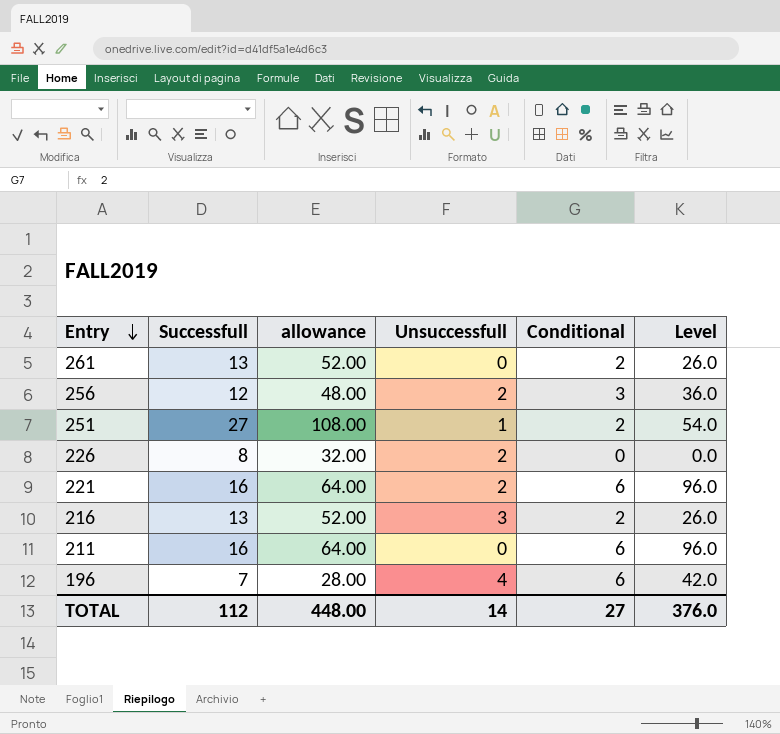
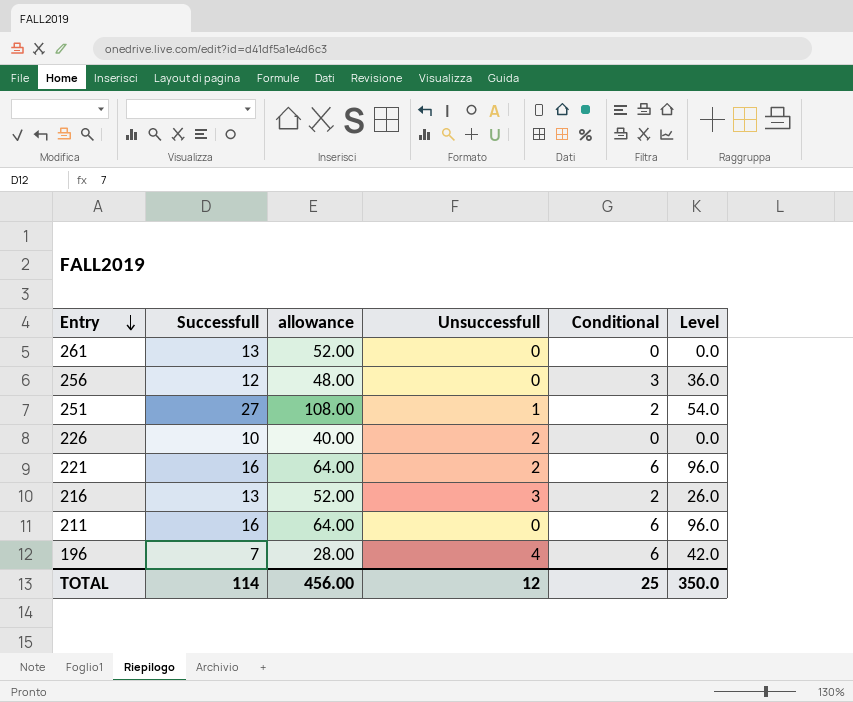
261 | Conditional: 2 -> 0
261 | Level: 26.0 -> 0.0
256 | Unsuccessfull: 2 -> 0
226 | Successfull: 8 -> 10
226 | allowance: 32.00 -> 40.00
TOTAL | Successfull: 112 -> 114
TOTAL | allowance: 448.00 -> 456.00
TOTAL | Unsuccessfull: 14 -> 12
TOTAL | Conditional: 27 -> 25
TOTAL | Level: 376.0 -> 350.0

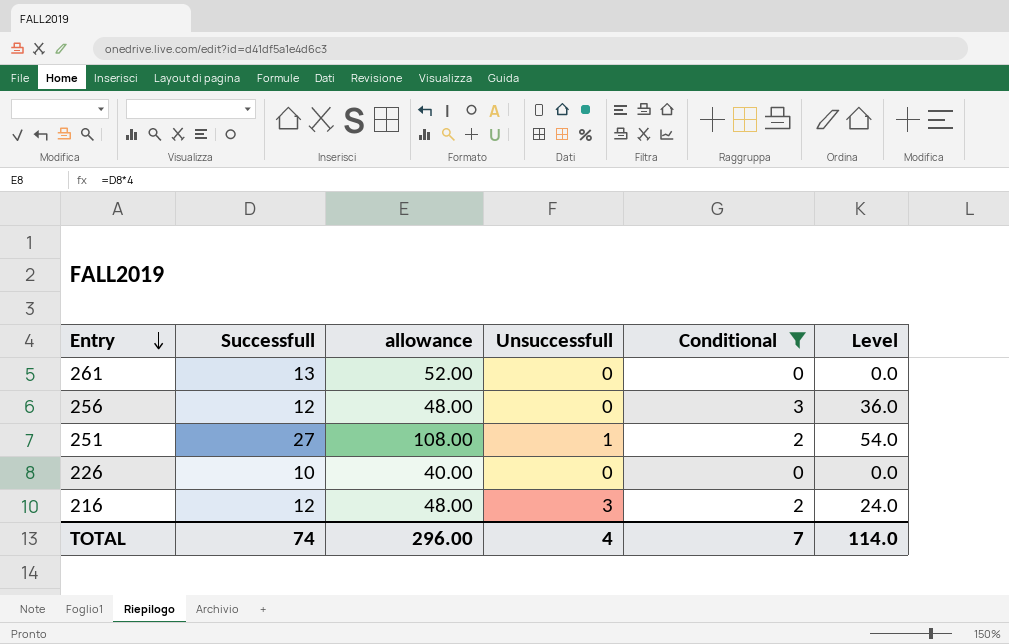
filter: none -> Conditional != 6
226 | Unsuccessfull: 2 -> 0
216 | Successfull: 13 -> 12
216 | allowance: 52.00 -> 48.00
216 | Level: 26.0 -> 24.0
TOTAL | Successfull: 114 -> 74
TOTAL | allowance: 456.00 -> 296.00
TOTAL | Unsuccessfull: 12 -> 4
TOTAL | Conditional: 25 -> 7
TOTAL | Level: 350.0 -> 114.0

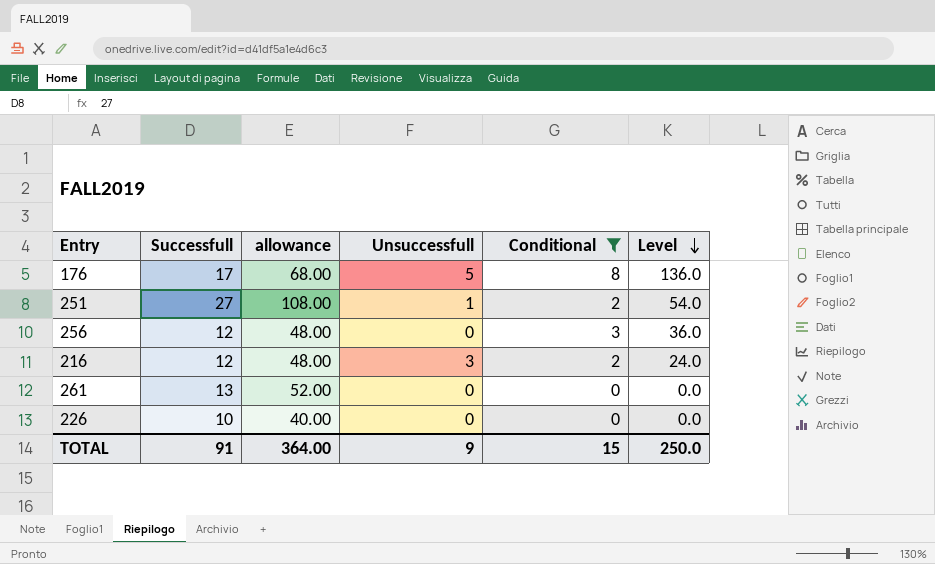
row order: Entry descending -> Level descending
row 176: none -> 17 | 68.00 | 5 | 8 | 136.0
TOTAL | Successfull: 74 -> 91
TOTAL | allowance: 296.00 -> 364.00
TOTAL | Unsuccessfull: 4 -> 9
TOTAL | Conditional: 7 -> 15
TOTAL | Level: 114.0 -> 250.0

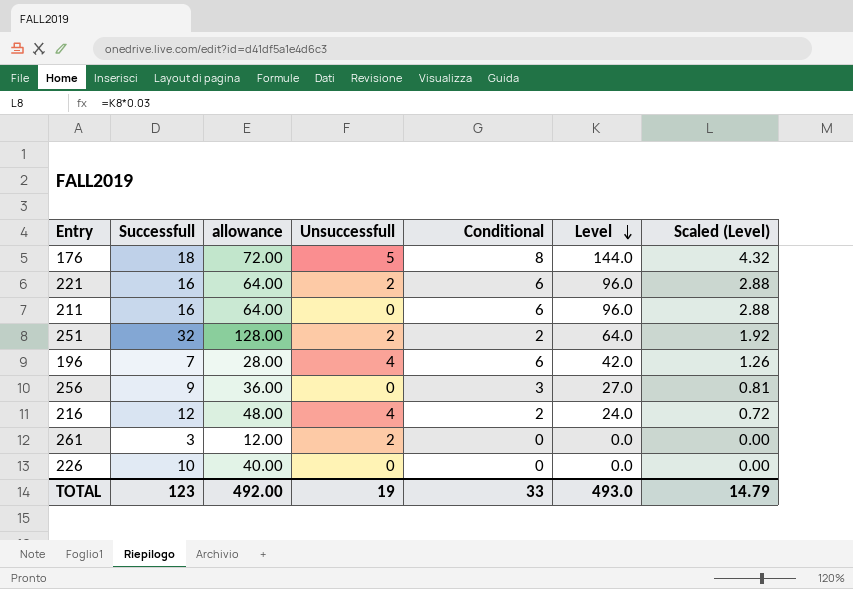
filter: Conditional != 6 -> none
column Scaled (Level) | formula: none -> [Level] * 0.03
176 | Successfull: 17 -> 18
176 | allowance: 68.00 -> 72.00
176 | Level: 136.0 -> 144.0
251 | Successfull: 27 -> 32
251 | allowance: 108.00 -> 128.00
251 | Unsuccessfull: 1 -> 2
251 | Level: 54.0 -> 64.0
256 | Successfull: 12 -> 9
256 | allowance: 48.00 -> 36.00
256 | Level: 36.0 -> 27.0
216 | Unsuccessfull: 3 -> 4
261 | Successfull: 13 -> 3
261 | allowance: 52.00 -> 12.00
261 | Unsuccessfull: 0 -> 2
TOTAL | Successfull: 91 -> 123
TOTAL | allowance: 364.00 -> 492.00
TOTAL | Unsuccessfull: 9 -> 19
TOTAL | Conditional: 15 -> 33
TOTAL | Level: 250.0 -> 493.0

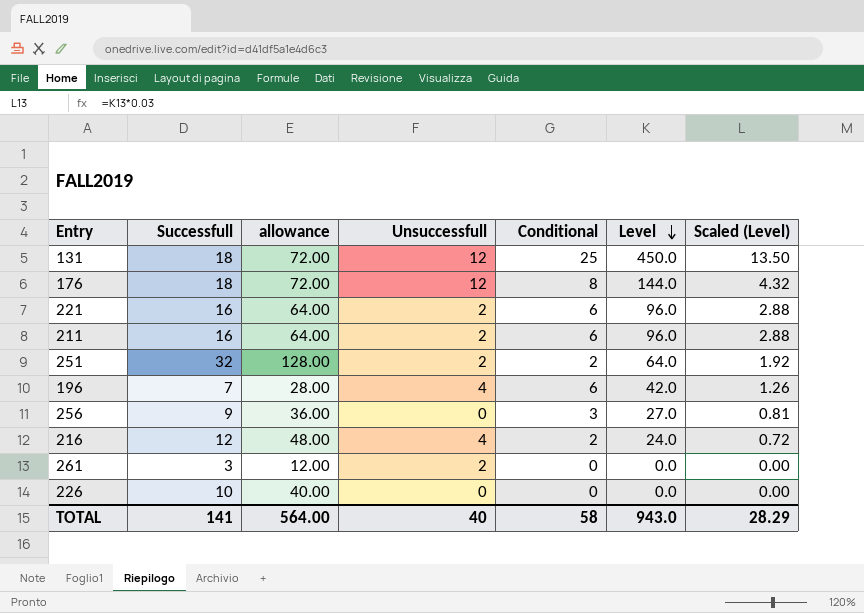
row 131: none -> 18 | 72.00 | 12 | 25 | 450.0 | 13.50
176 | Unsuccessfull: 5 -> 12
211 | Unsuccessfull: 0 -> 2
TOTAL | Successfull: 123 -> 141
TOTAL | allowance: 492.00 -> 564.00
TOTAL | Unsuccessfull: 19 -> 40
TOTAL | Conditional: 33 -> 58
TOTAL | Level: 493.0 -> 943.0
TOTAL | Scaled (Level): 14.79 -> 28.29

